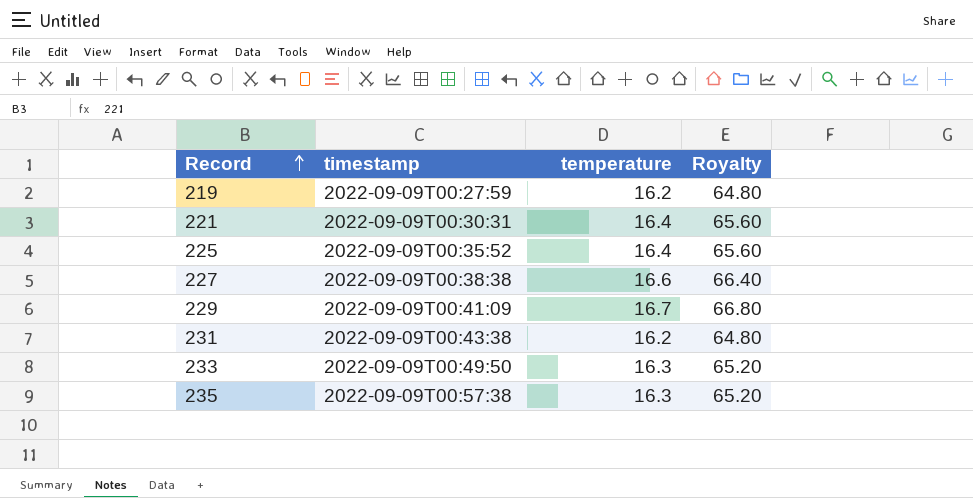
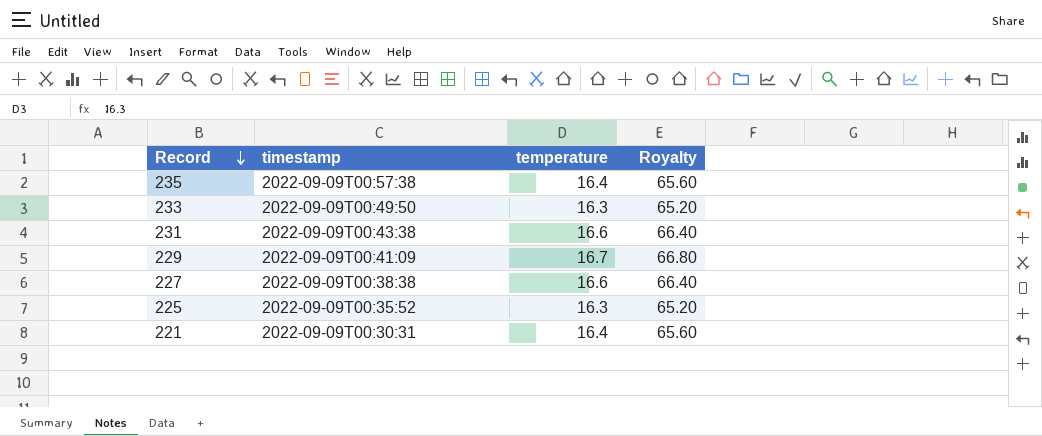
row order: Record ascending -> Record descending
row 219: 2022-09-09T00:27:59 | 16.2 | 64.80 -> none
235 | temperature: 16.3 -> 16.4
235 | Royalty: 65.20 -> 65.60
231 | temperature: 16.2 -> 16.6
231 | Royalty: 64.80 -> 66.40
225 | temperature: 16.4 -> 16.3
225 | Royalty: 65.60 -> 65.20

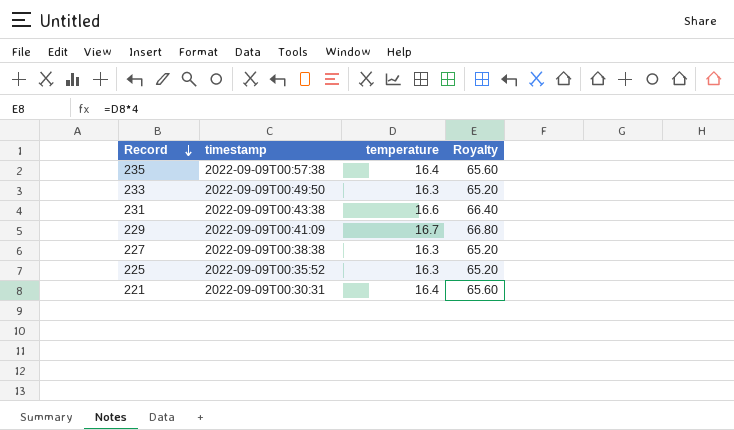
227 | temperature: 16.6 -> 16.3
227 | Royalty: 66.40 -> 65.20

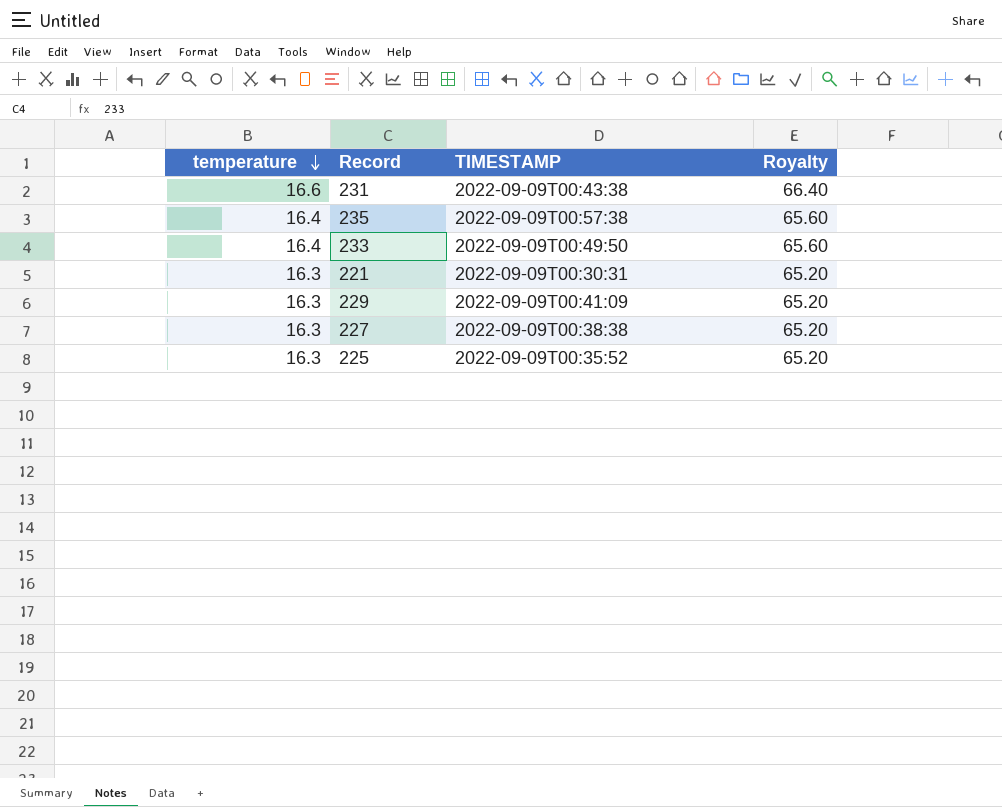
row order: Record descending -> temperature descending
column temperature | position: 3 -> 1
column name: timestamp -> TIMESTAMP
233 | temperature: 16.3 -> 16.4
233 | Royalty: 65.20 -> 65.60
221 | temperature: 16.4 -> 16.3
221 | Royalty: 65.60 -> 65.20
229 | temperature: 16.7 -> 16.3
229 | Royalty: 66.80 -> 65.20

